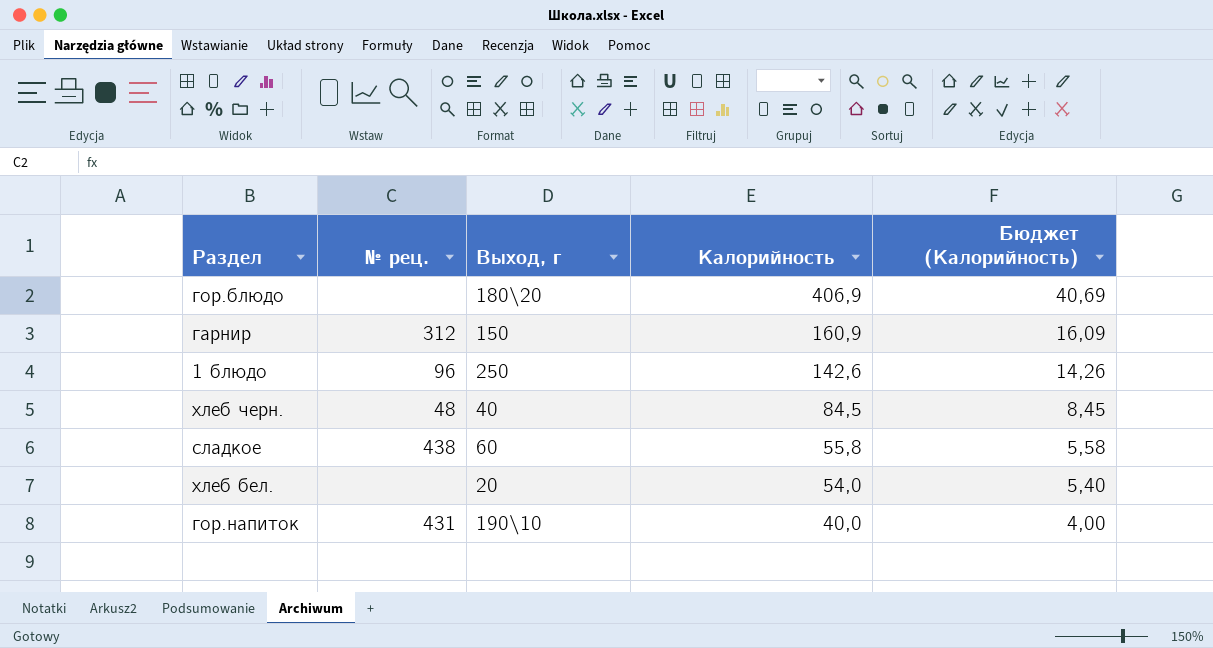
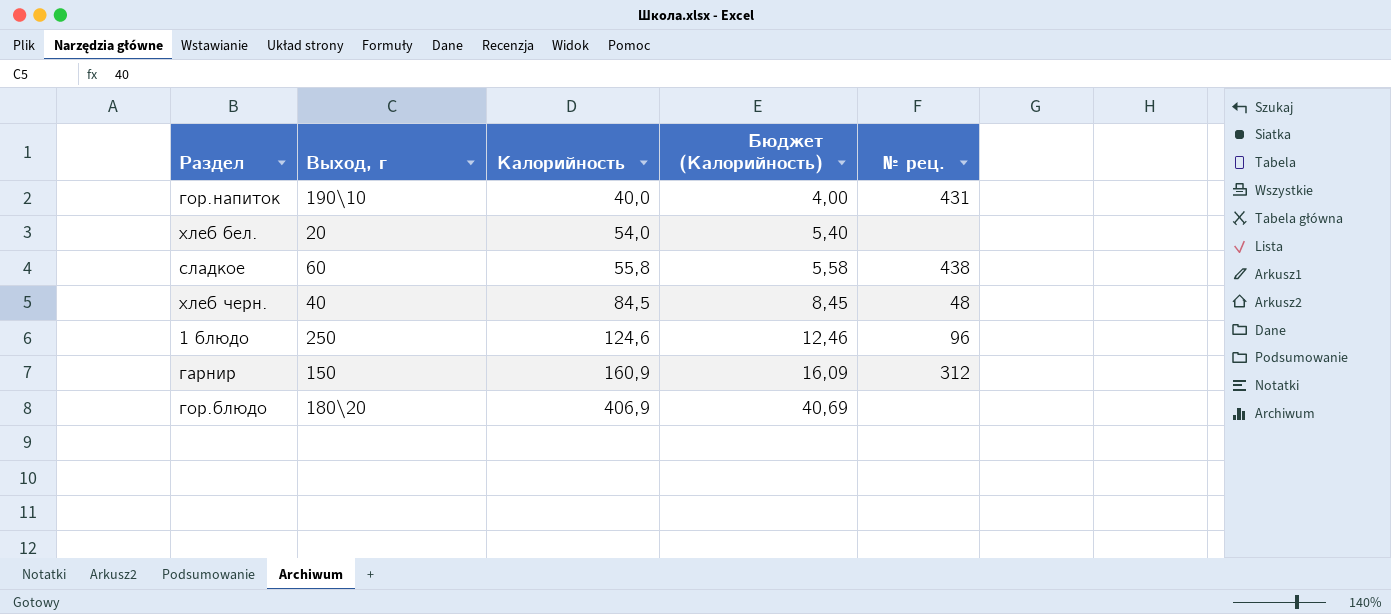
row order: Калорийность descending -> Калорийность ascending
column № рец. | position: 2 -> 5
1 блюдо | Калорийность: 142,6 -> 124,6
1 блюдо | Бюджет (Калорийность): 14,26 -> 12,46

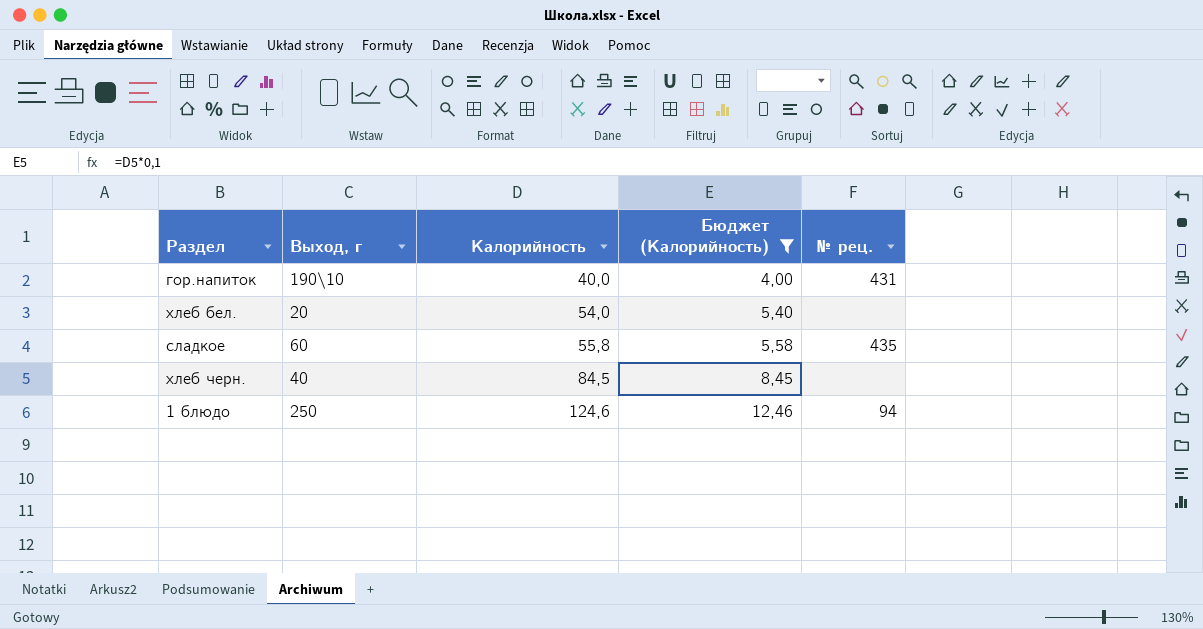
filter: none -> Бюджет (Калорийность) <= 12,46
сладкое | № рец.: 438 -> 435
хлеб черн. | № рец.: 48 -> none
1 блюдо | № рец.: 96 -> 94

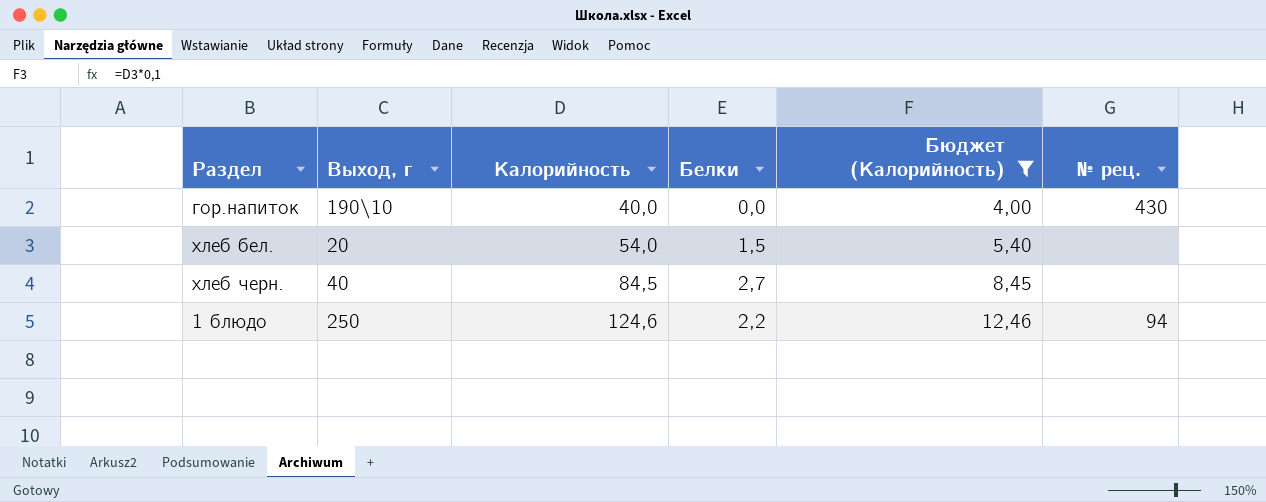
column Белки | position: none -> 4
row сладкое: 60 | 55,8 | 5,58 | 435 -> none
гор.напиток | № рец.: 431 -> 430

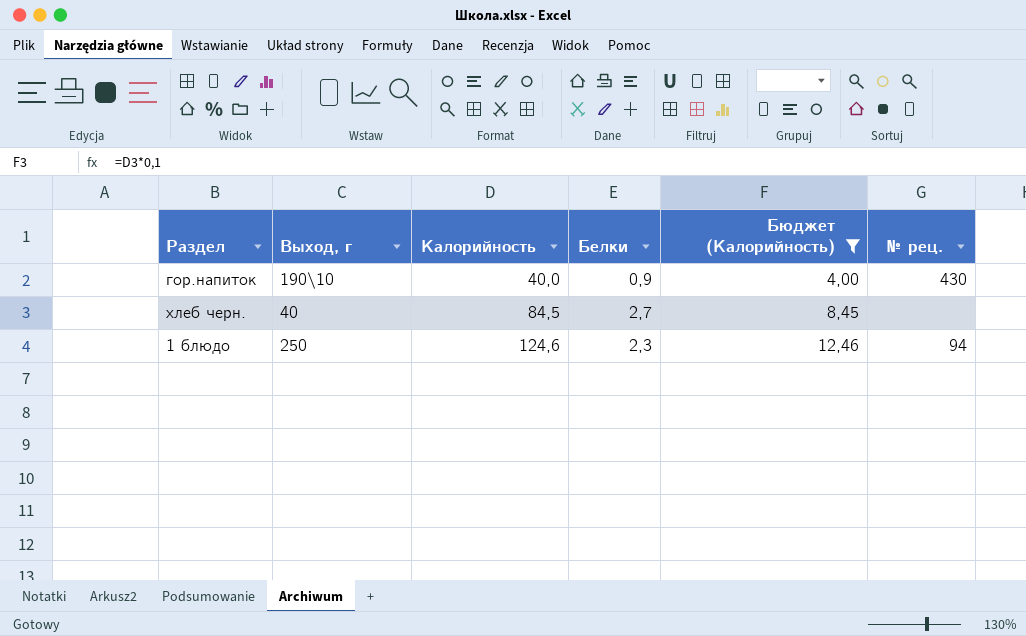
row хлеб бел.: 20 | 54,0 | 1,5 | 5,40 | none -> none
гор.напиток | Белки: 0,0 -> 0,9
1 блюдо | Белки: 2,2 -> 2,3

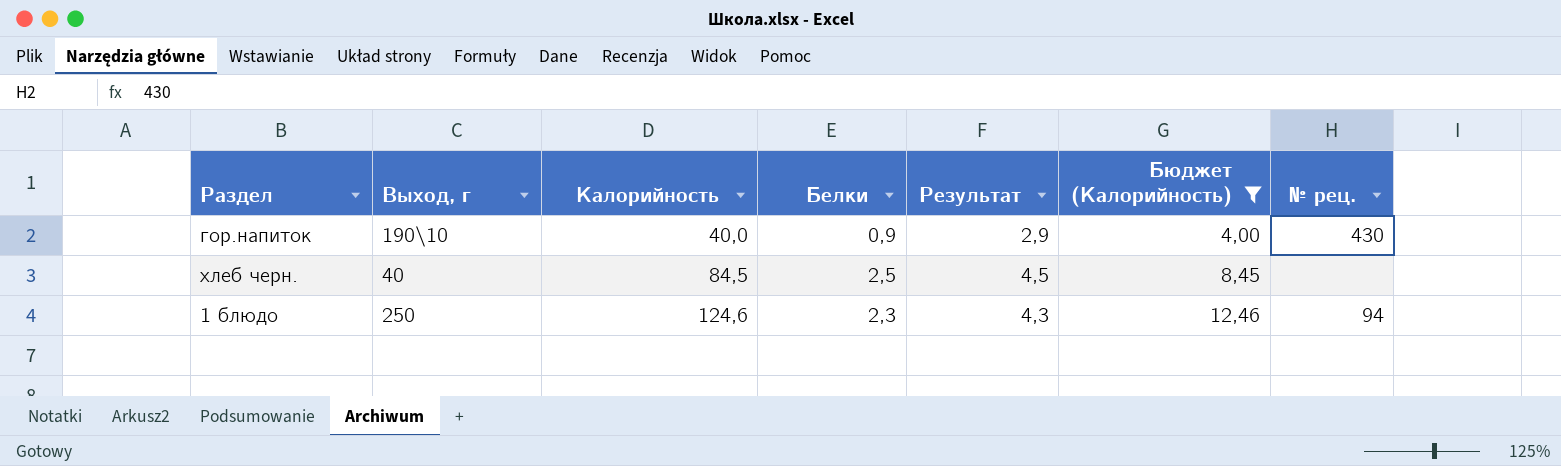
column Результат | formula: none -> [Белки] + 2
хлеб черн. | Белки: 2,7 -> 2,5

